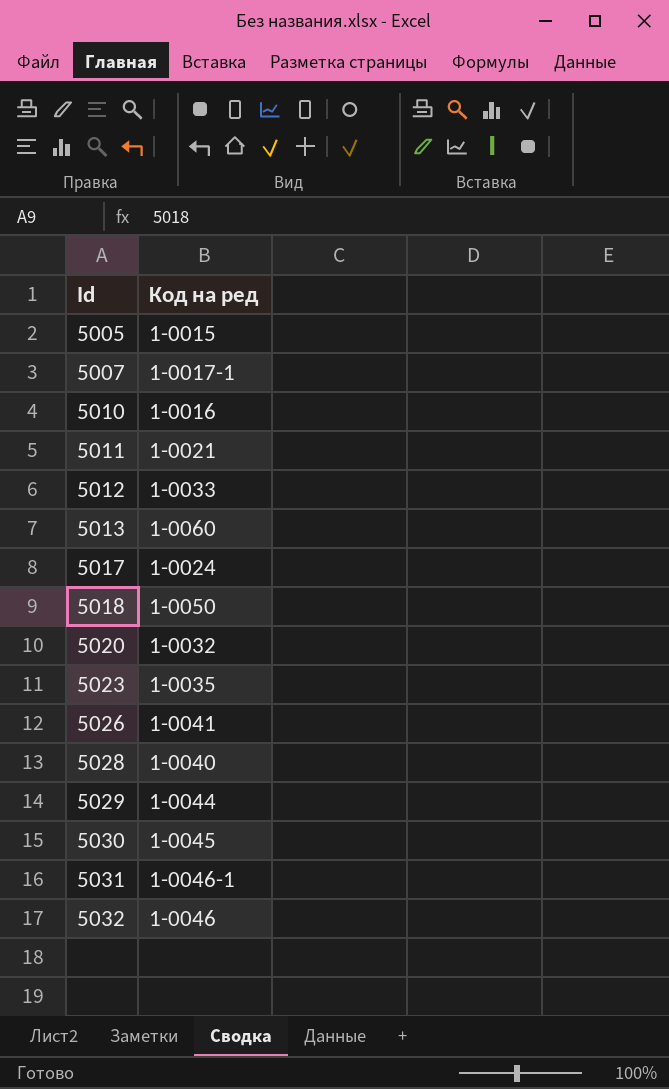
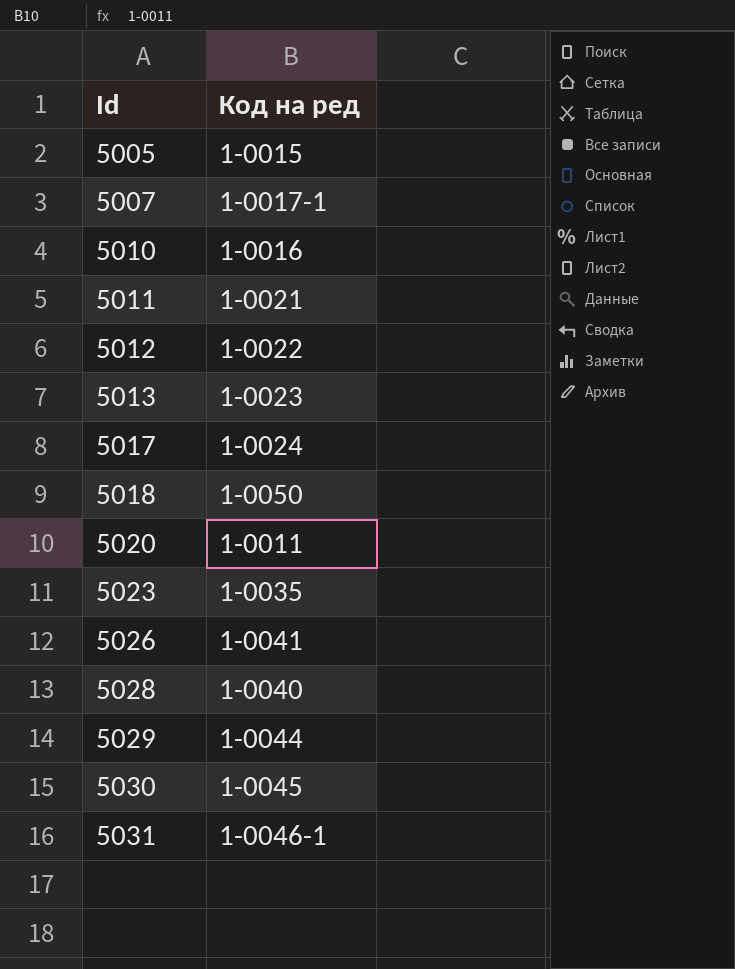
row 5032: 1-0046 -> none
5012 | Код на ред: 1-0033 -> 1-0022
5013 | Код на ред: 1-0060 -> 1-0023
5020 | Код на ред: 1-0032 -> 1-0011

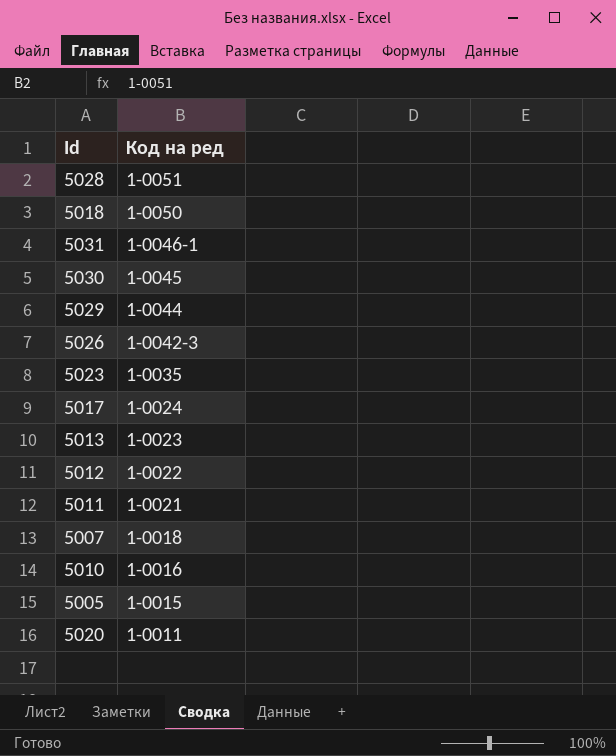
row order: Id ascending -> Код на ред descending
5028 | Код на ред: 1-0040 -> 1-0051
5026 | Код на ред: 1-0041 -> 1-0042-3
5007 | Код на ред: 1-0017-1 -> 1-0018

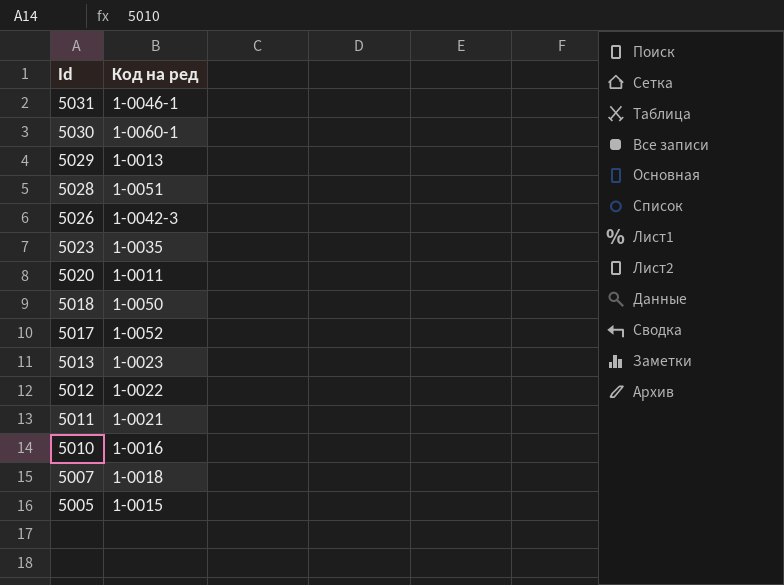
row order: Код на ред descending -> Id descending
5030 | Код на ред: 1-0045 -> 1-0060-1
5029 | Код на ред: 1-0044 -> 1-0013
5017 | Код на ред: 1-0024 -> 1-0052

